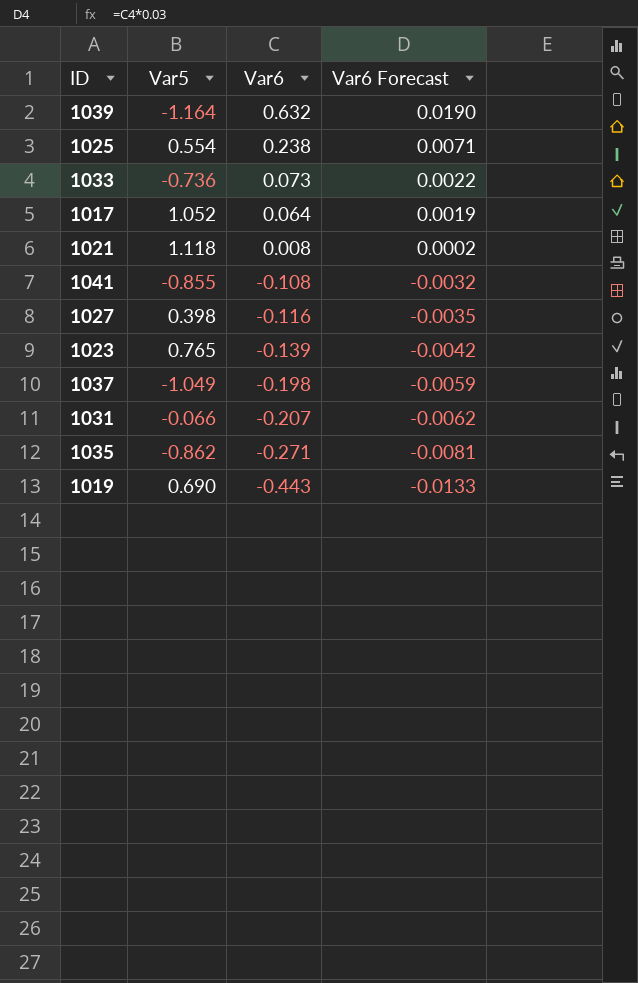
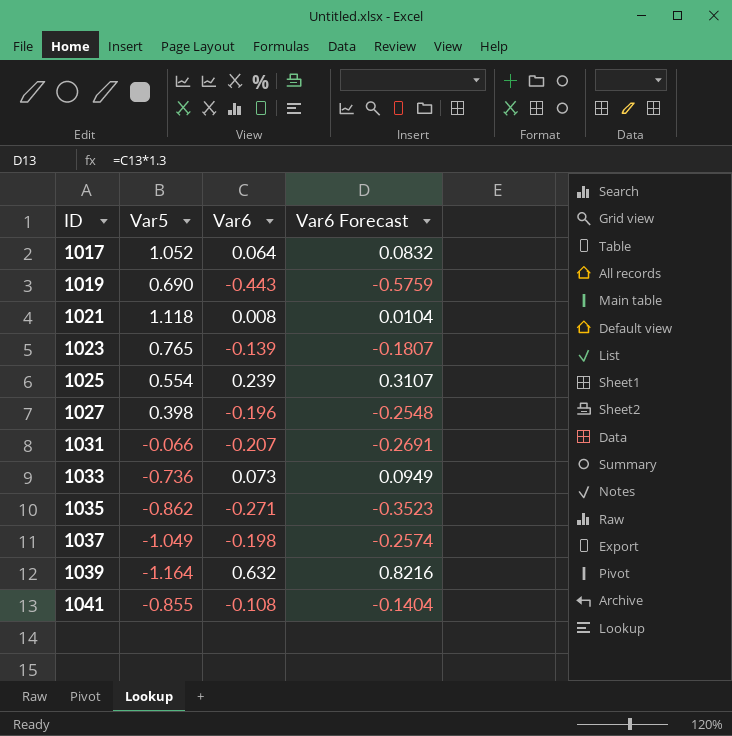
row order: Var6 descending -> ID ascending
column Var6 Forecast | formula: [Var6] * 0.03 -> [Var6] * 1.3
1025 | Var6: 0.238 -> 0.239
1027 | Var6: -0.116 -> -0.196

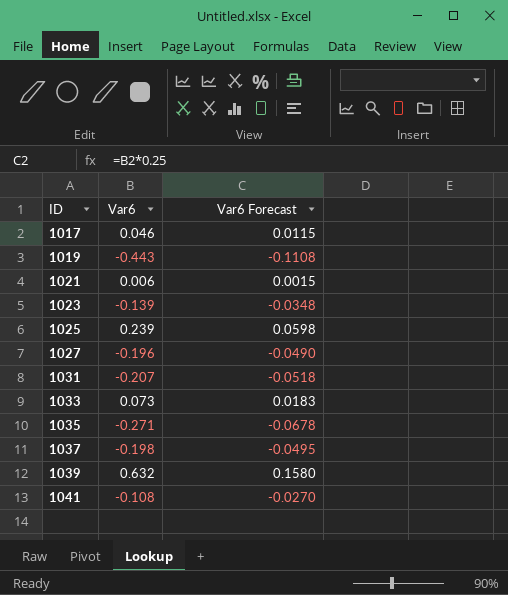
column Var5 | position: 2 -> none
column Var6 Forecast | formula: [Var6] * 1.3 -> [Var6] * 0.25
1017 | Var6: 0.064 -> 0.046
1021 | Var6: 0.008 -> 0.006

